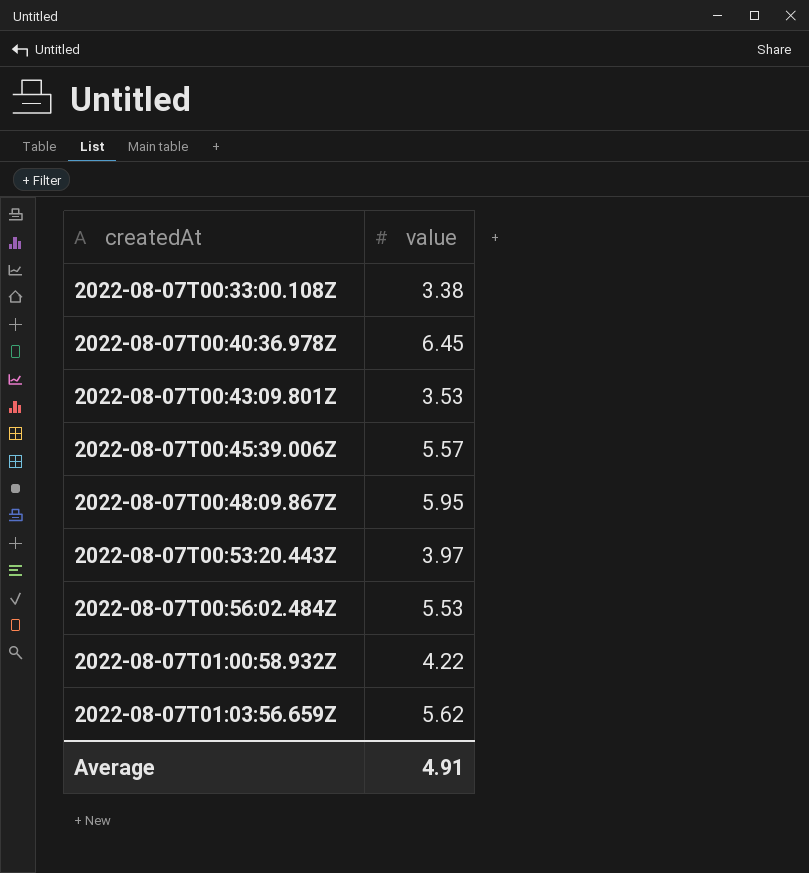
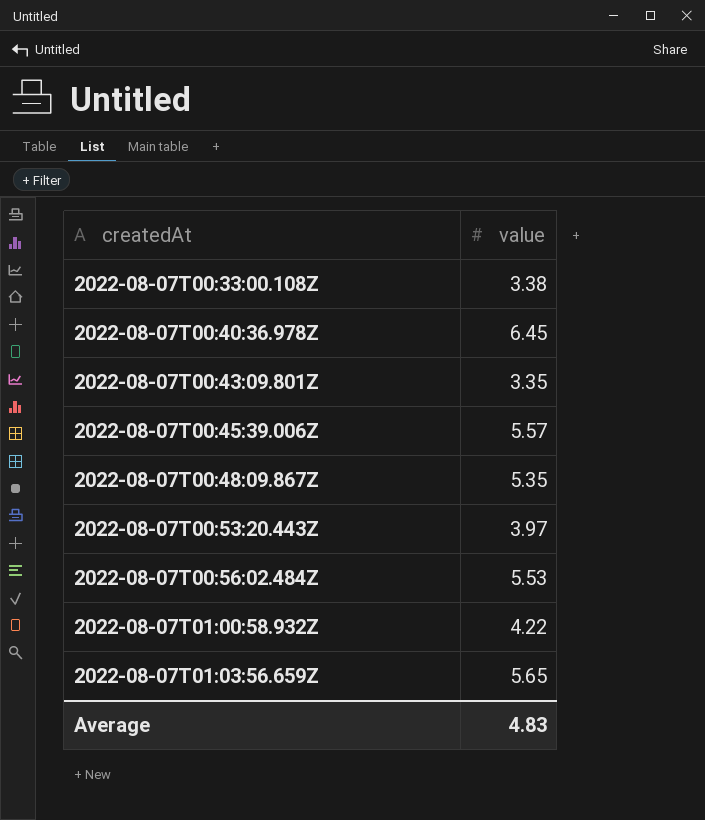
2022-08-07T00:43:09.801Z | value: 3.53 -> 3.35
2022-08-07T00:48:09.867Z | value: 5.95 -> 5.35
2022-08-07T01:03:56.659Z | value: 5.62 -> 5.65
Average | value: 4.91 -> 4.83

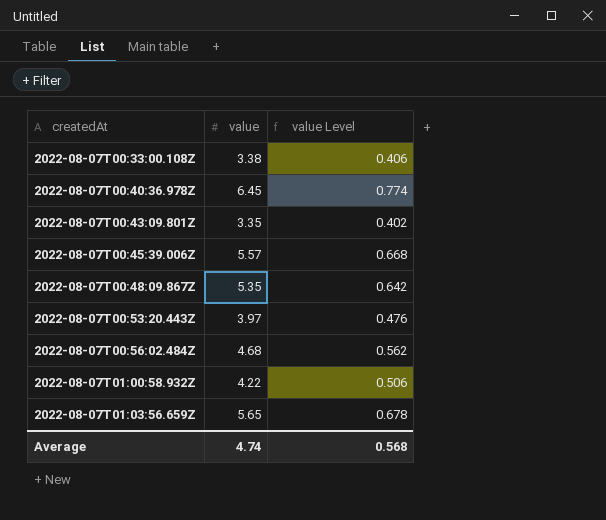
column value Level | formula: none -> [value] * 0.12
2022-08-07T00:56:02.484Z | value: 5.53 -> 4.68
Average | value: 4.83 -> 4.74

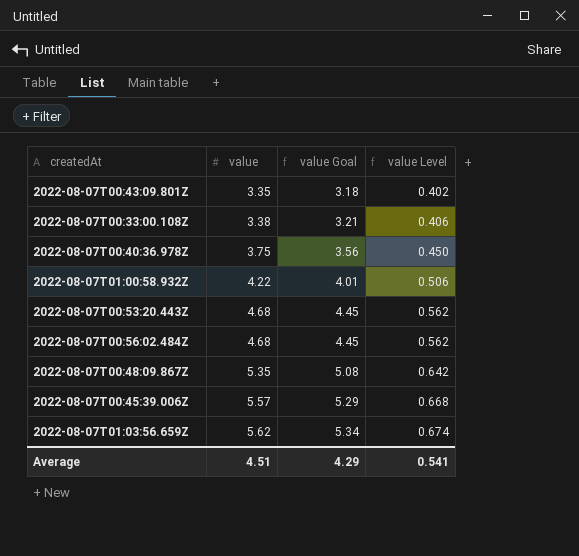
row order: createdAt ascending -> value ascending
column value Goal | formula: none -> [value] * 0.95
2022-08-07T00:40:36.978Z | value: 6.45 -> 3.75
2022-08-07T00:40:36.978Z | value Level: 0.774 -> 0.450
2022-08-07T00:53:20.443Z | value: 3.97 -> 4.68
2022-08-07T00:53:20.443Z | value Level: 0.476 -> 0.562
2022-08-07T01:03:56.659Z | value: 5.65 -> 5.62
2022-08-07T01:03:56.659Z | value Level: 0.678 -> 0.674
Average | value: 4.74 -> 4.51
Average | value Level: 0.568 -> 0.541

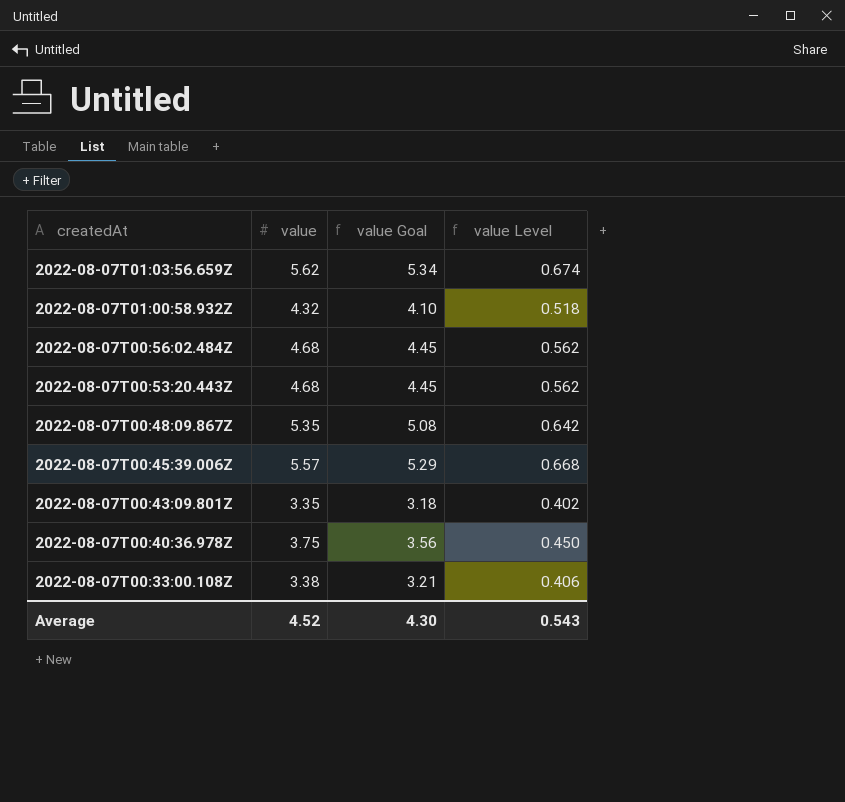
row order: value ascending -> createdAt descending
2022-08-07T01:00:58.932Z | value: 4.22 -> 4.32
2022-08-07T01:00:58.932Z | value Goal: 4.01 -> 4.10
2022-08-07T01:00:58.932Z | value Level: 0.506 -> 0.518
Average | value: 4.51 -> 4.52
Average | value Goal: 4.29 -> 4.30
Average | value Level: 0.541 -> 0.543

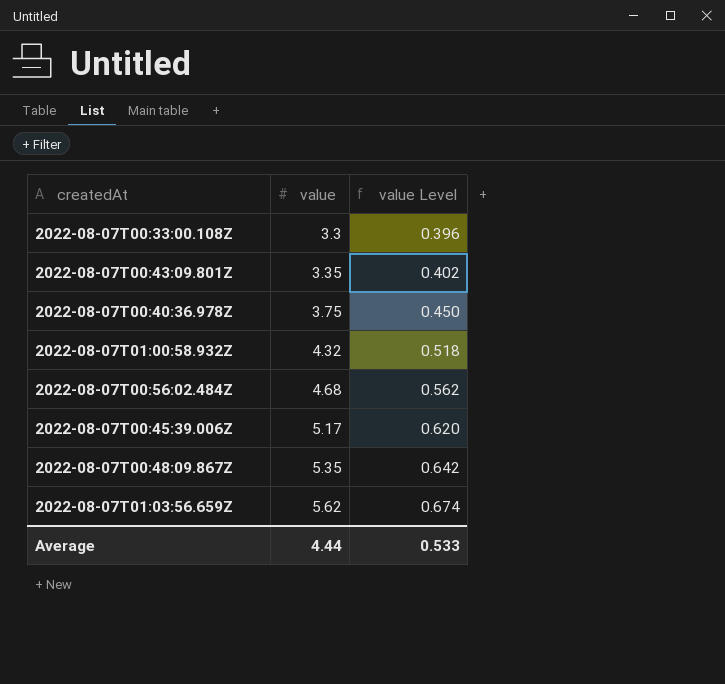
row order: createdAt descending -> value ascending
column value Goal | formula: [value] * 0.95 -> none
row 2022-08-07T00:53:20.443Z: 4.68 | 4.45 | 0.562 -> none
2022-08-07T00:33:00.108Z | value: 3.38 -> 3.3
2022-08-07T00:33:00.108Z | value Level: 0.406 -> 0.396
2022-08-07T00:45:39.006Z | value: 5.57 -> 5.17
2022-08-07T00:45:39.006Z | value Level: 0.668 -> 0.620
Average | value: 4.52 -> 4.44
Average | value Level: 0.543 -> 0.533

